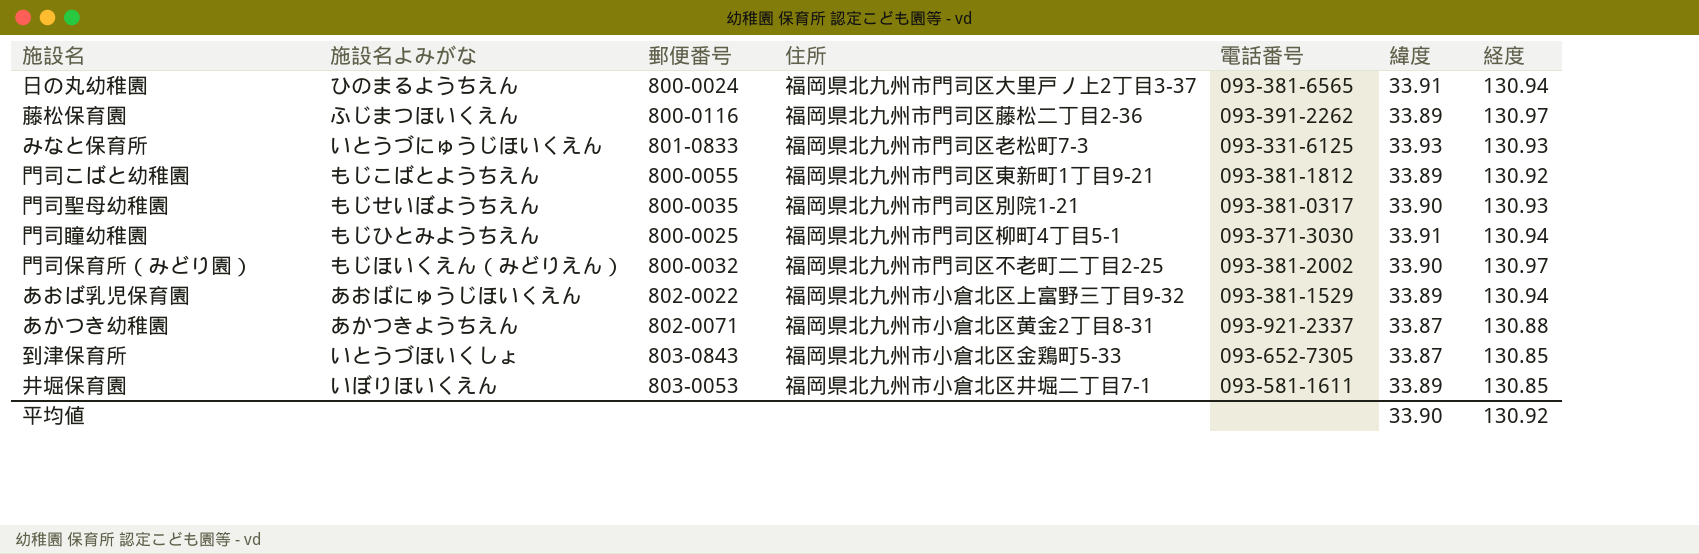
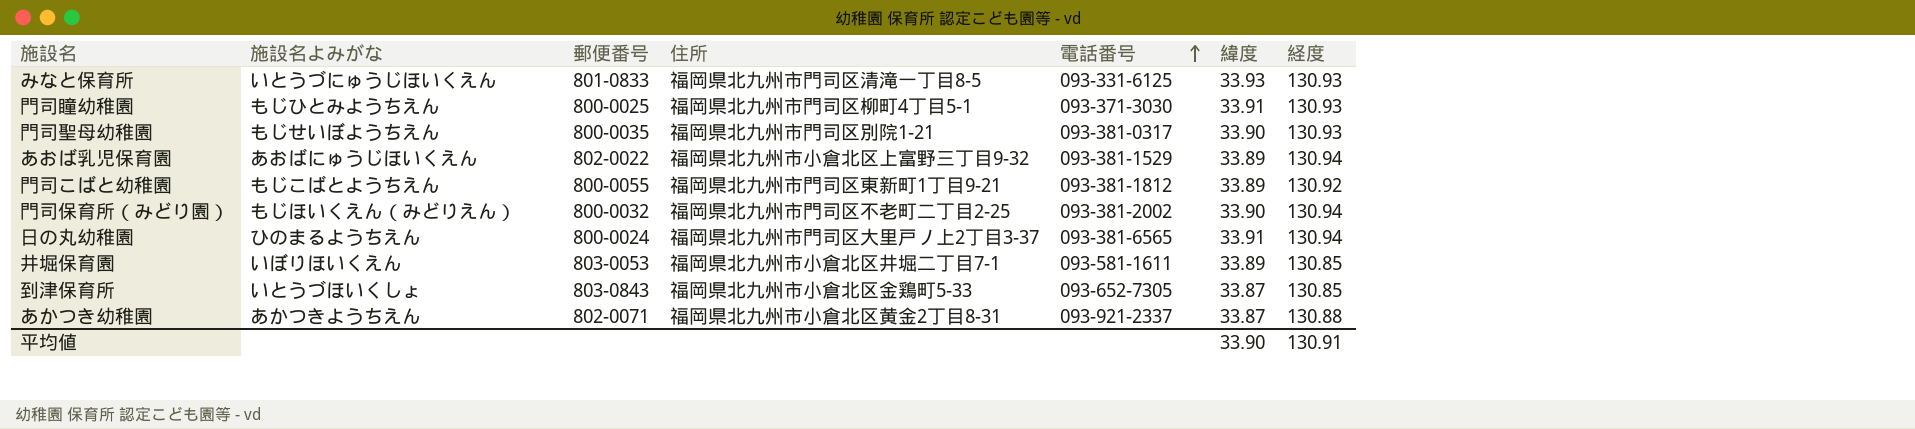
row order: none -> 電話番号 ascending
row 藤松保育園: ふじまつほいくえん | 800-0116 | 福岡県北九州市門司区藤松二丁目2-36 | 093-391-2262 | 33.89 | 130.97 -> none
みなと保育所 | 住所: 福岡県北九州市門司区老松町7-3 -> 福岡県北九州市門司区清滝一丁目8-5
門司瞳幼稚園 | 経度: 130.94 -> 130.93
門司保育所（みどり園） | 経度: 130.97 -> 130.94
平均値 | 経度: 130.92 -> 130.91

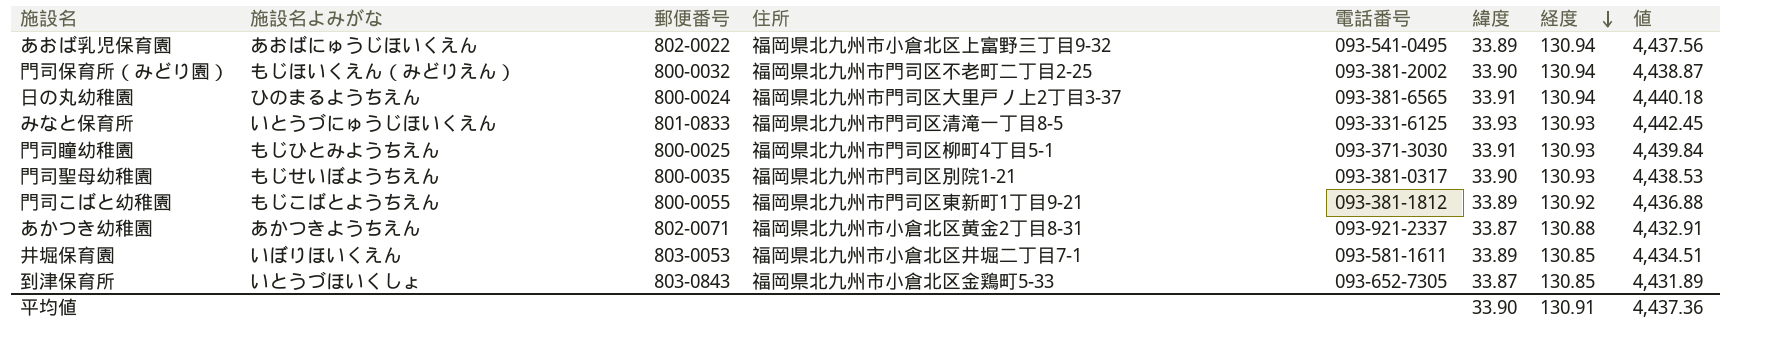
row order: 電話番号 ascending -> 経度 descending
column 値 | formula: none -> [緯度] * [経度]
あおば乳児保育園 | 電話番号: 093-381-1529 -> 093-541-0495

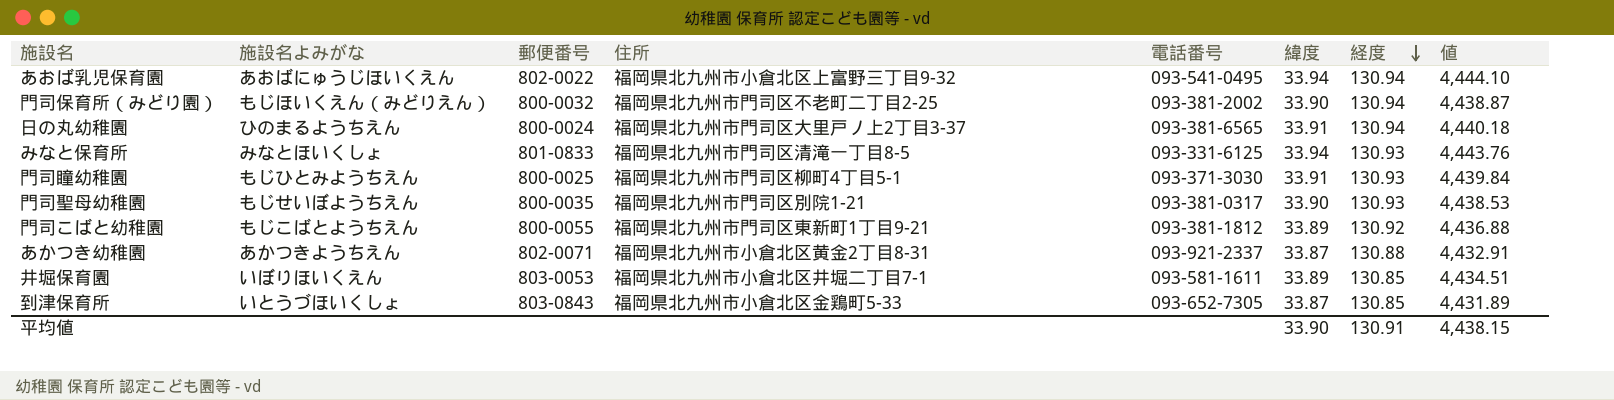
あおば乳児保育園 | 緯度: 33.89 -> 33.94
あおば乳児保育園 | 値: 4,437.56 -> 4,444.10
みなと保育所 | 施設名よみがな: いとうづにゅうじほいくえん -> みなとほいくしょ
みなと保育所 | 緯度: 33.93 -> 33.94
みなと保育所 | 値: 4,442.45 -> 4,443.76
平均値 | 値: 4,437.36 -> 4,438.15

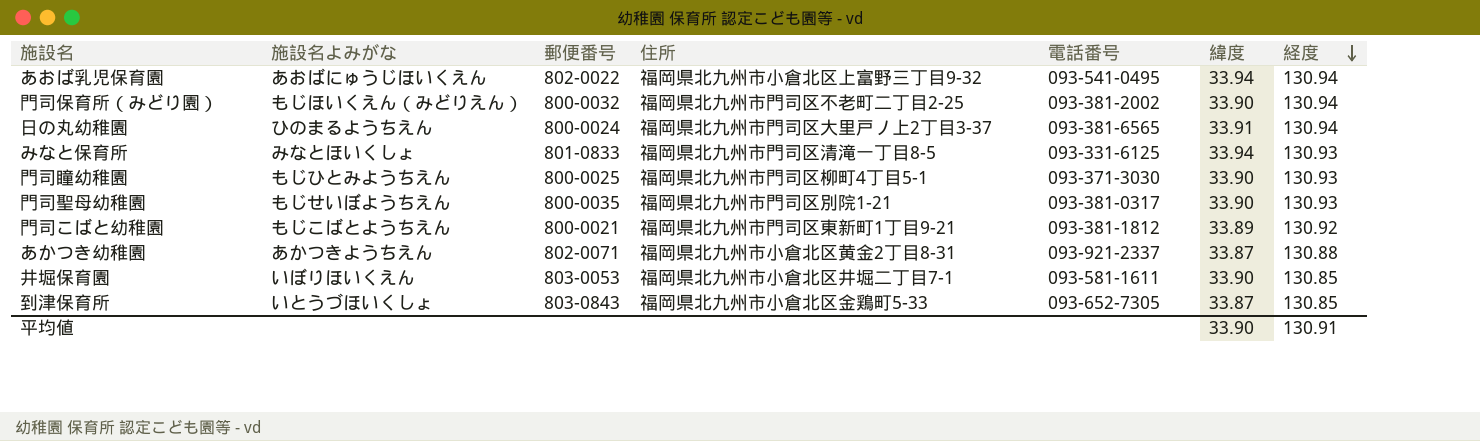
column 値 | formula: [緯度] * [経度] -> none
門司瞳幼稚園 | 緯度: 33.91 -> 33.90
門司こばと幼稚園 | 郵便番号: 800-0055 -> 800-0021
井堀保育園 | 緯度: 33.89 -> 33.90

